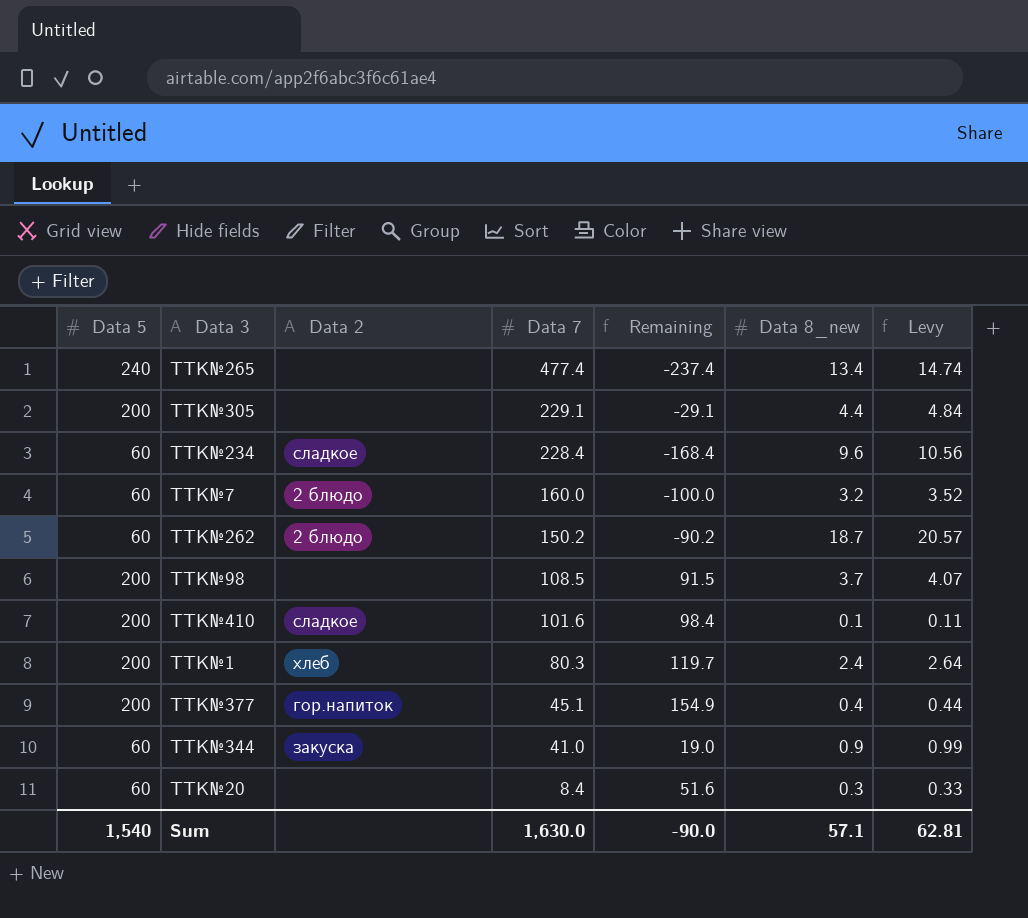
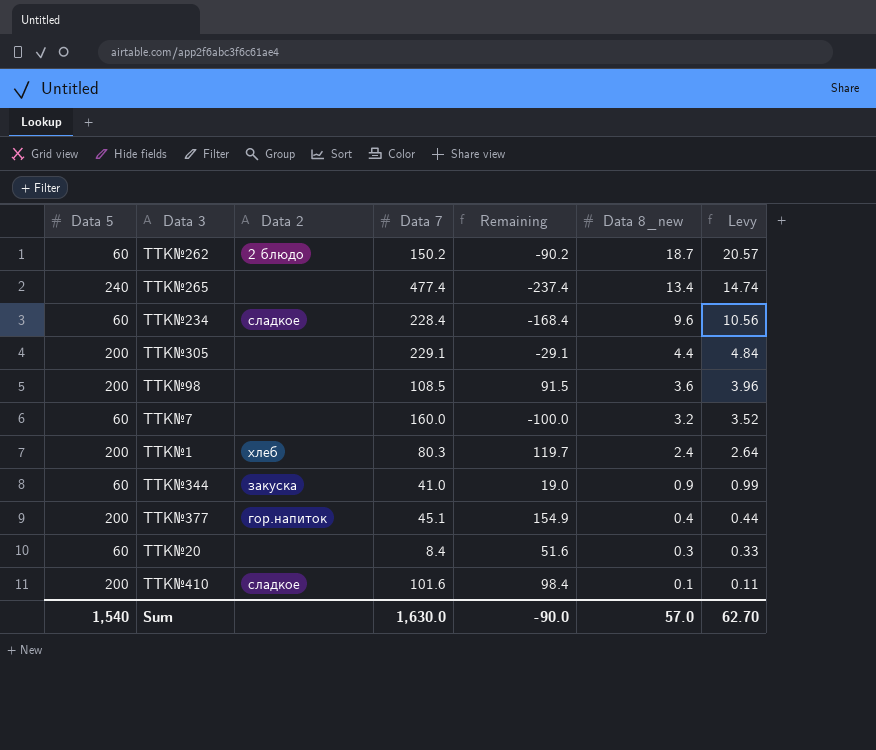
row order: Data 7 descending -> Data 8_new descending
ТТК№98 | Data 8_new: 3.7 -> 3.6
ТТК№98 | Levy: 4.07 -> 3.96
ТТК№7 | Data 2: 2 блюдо -> none
Sum | Data 8_new: 57.1 -> 57.0
Sum | Levy: 62.81 -> 62.70

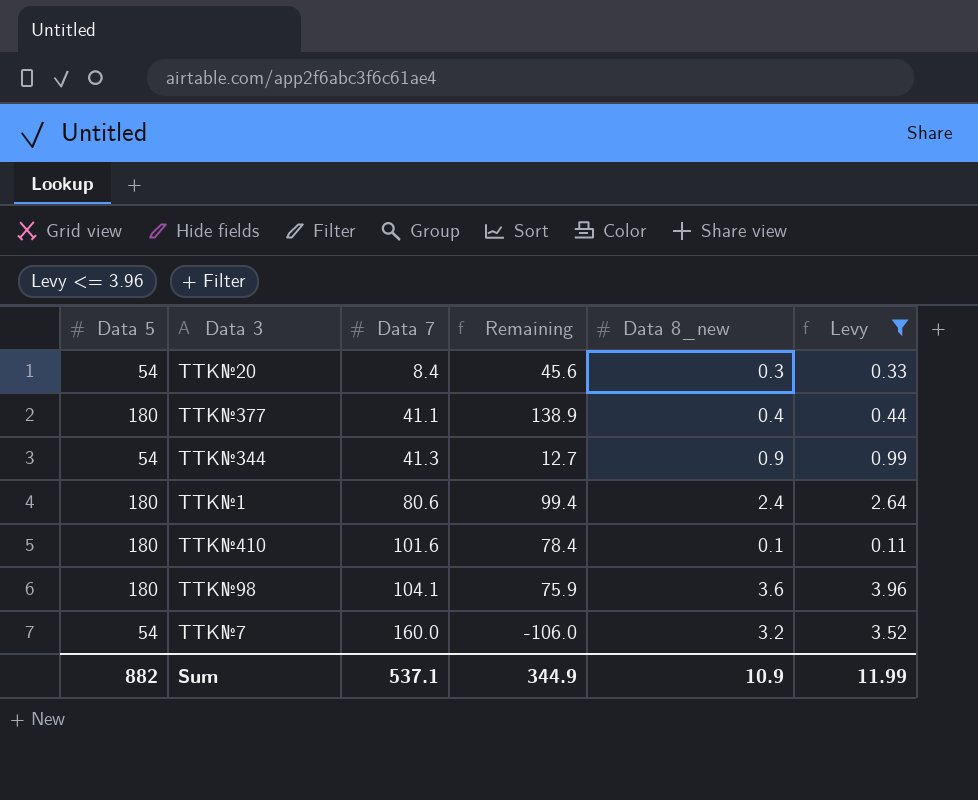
filter: none -> Levy <= 3.96
row order: Data 8_new descending -> Data 7 ascending
column Data 2 | position: 3 -> none
ТТК№20 | Data 5: 60 -> 54
ТТК№20 | Remaining: 51.6 -> 45.6
ТТК№377 | Data 5: 200 -> 180
ТТК№377 | Data 7: 45.1 -> 41.1
ТТК№377 | Remaining: 154.9 -> 138.9
ТТК№344 | Data 5: 60 -> 54
ТТК№344 | Data 7: 41.0 -> 41.3
ТТК№344 | Remaining: 19.0 -> 12.7
ТТК№1 | Data 5: 200 -> 180
ТТК№1 | Data 7: 80.3 -> 80.6
ТТК№1 | Remaining: 119.7 -> 99.4
ТТК№410 | Data 5: 200 -> 180
ТТК№410 | Remaining: 98.4 -> 78.4
ТТК№98 | Data 5: 200 -> 180
ТТК№98 | Data 7: 108.5 -> 104.1
ТТК№98 | Remaining: 91.5 -> 75.9
ТТК№7 | Data 5: 60 -> 54
ТТК№7 | Remaining: -100.0 -> -106.0
Sum | Data 5: 1,540 -> 882
Sum | Data 7: 1,630.0 -> 537.1
Sum | Remaining: -90.0 -> 344.9
Sum | Data 8_new: 57.0 -> 10.9
Sum | Levy: 62.70 -> 11.99

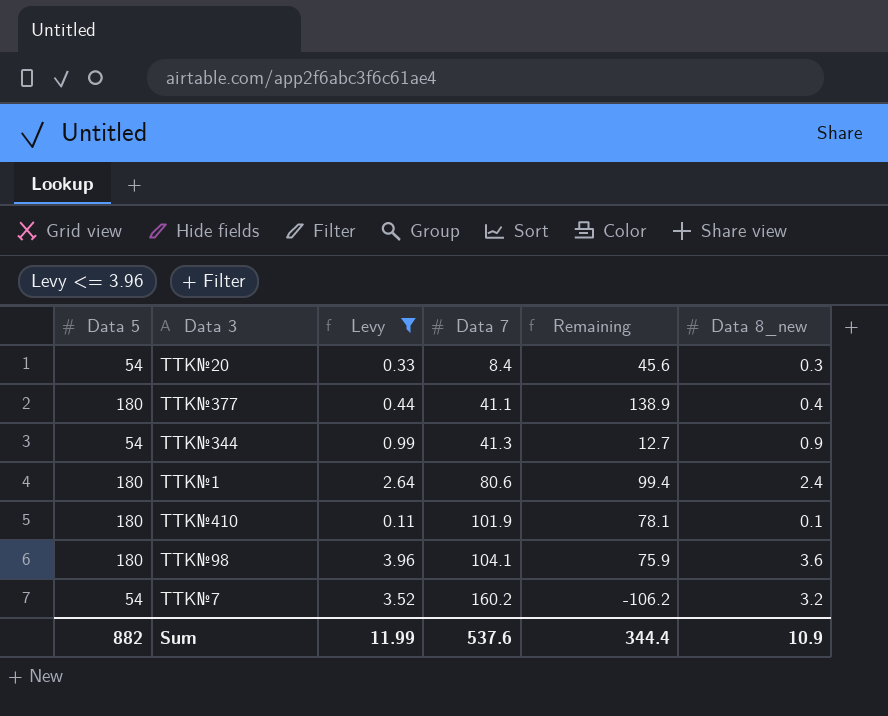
column Levy | position: 6 -> 3
ТТК№410 | Data 7: 101.6 -> 101.9
ТТК№410 | Remaining: 78.4 -> 78.1
ТТК№7 | Data 7: 160.0 -> 160.2
ТТК№7 | Remaining: -106.0 -> -106.2
Sum | Data 7: 537.1 -> 537.6
Sum | Remaining: 344.9 -> 344.4

